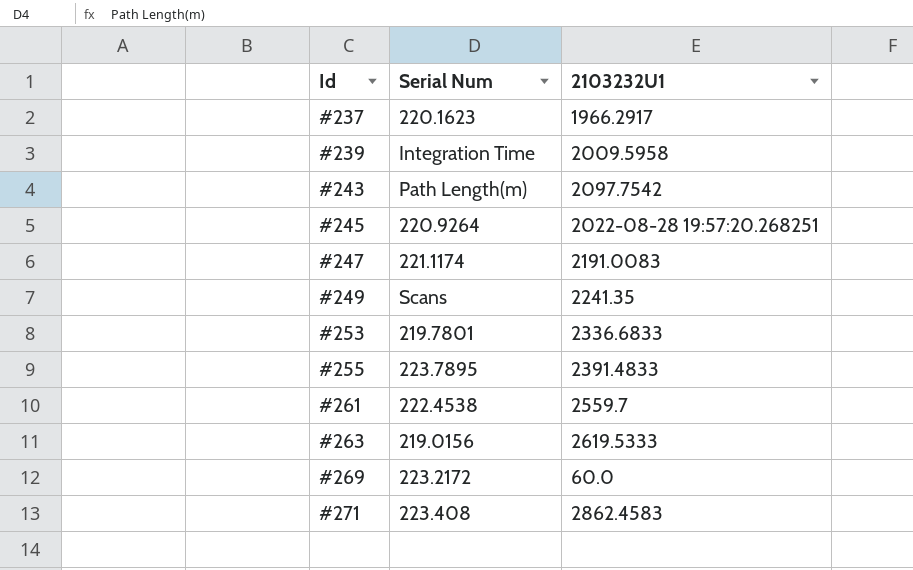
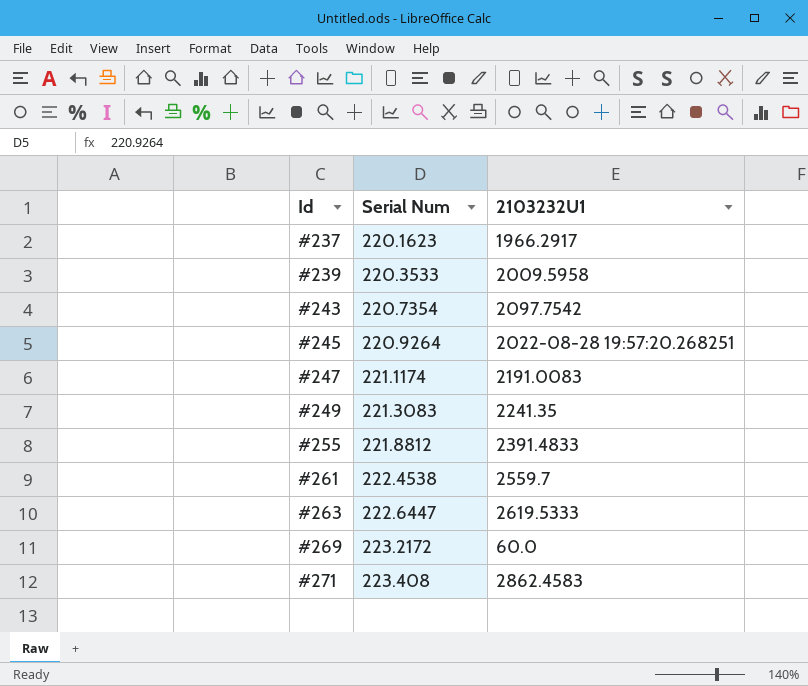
row #253: 219.7801 | 2336.6833 -> none
#239 | Serial Num: Integration Time -> 220.3533
#243 | Serial Num: Path Length(m) -> 220.7354
#249 | Serial Num: Scans -> 221.3083
#255 | Serial Num: 223.7895 -> 221.8812
#263 | Serial Num: 219.0156 -> 222.6447

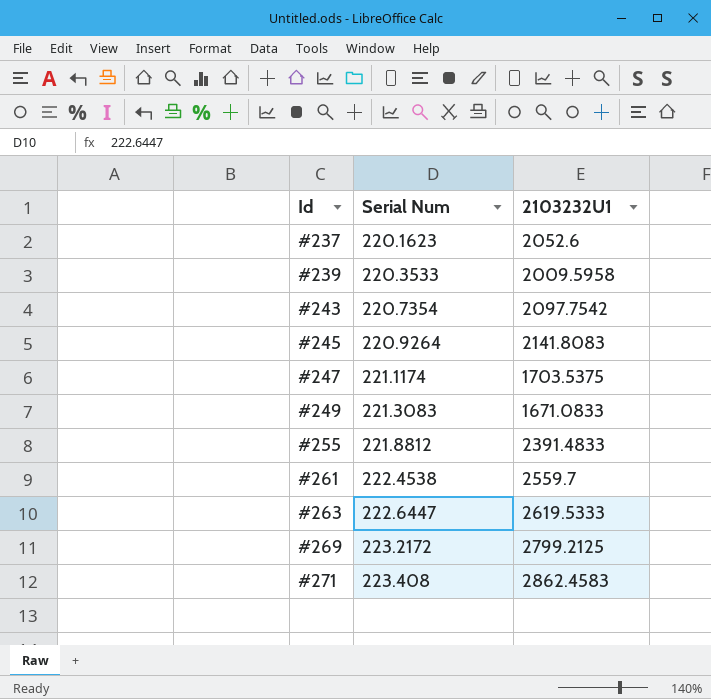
#237 | 2103232U1: 1966.2917 -> 2052.6
#245 | 2103232U1: 2022-08-28 19:57:20.268251 -> 2141.8083
#247 | 2103232U1: 2191.0083 -> 1703.5375
#249 | 2103232U1: 2241.35 -> 1671.0833
#269 | 2103232U1: 60.0 -> 2799.2125

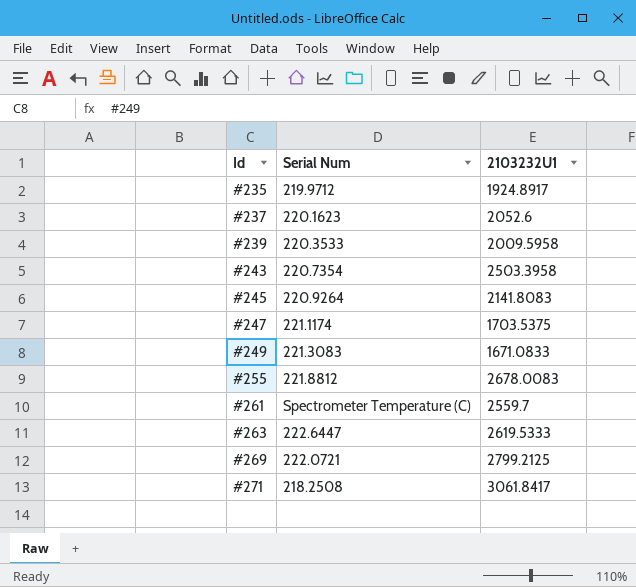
row #235: none -> 219.9712 | 1924.8917
#243 | 2103232U1: 2097.7542 -> 2503.3958
#255 | 2103232U1: 2391.4833 -> 2678.0083
#261 | Serial Num: 222.4538 -> Spectrometer Temperature (C)
#269 | Serial Num: 223.2172 -> 222.0721
#271 | Serial Num: 223.408 -> 218.2508
#271 | 2103232U1: 2862.4583 -> 3061.8417

